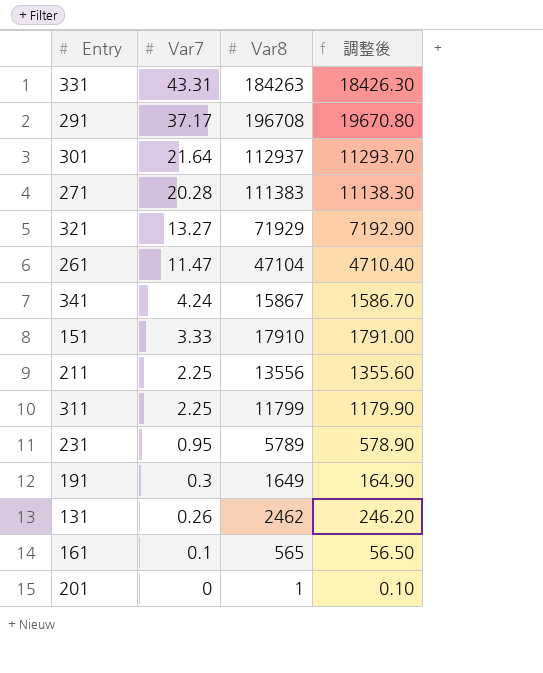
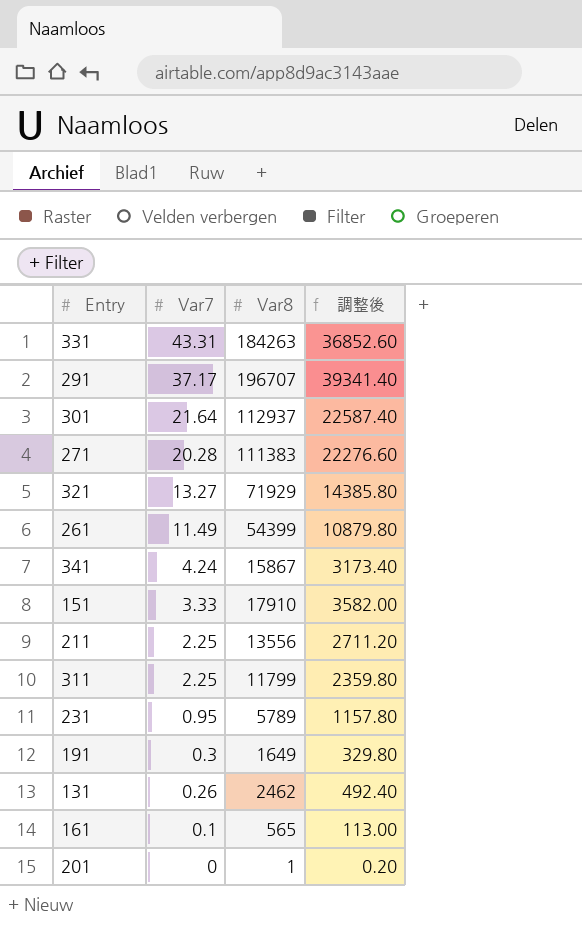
column 調整後 | formula: [Var8] * 0.1 -> [Var8] * 0.2
291 | Var8: 196708 -> 196707
261 | Var7: 11.47 -> 11.49
261 | Var8: 47104 -> 54399

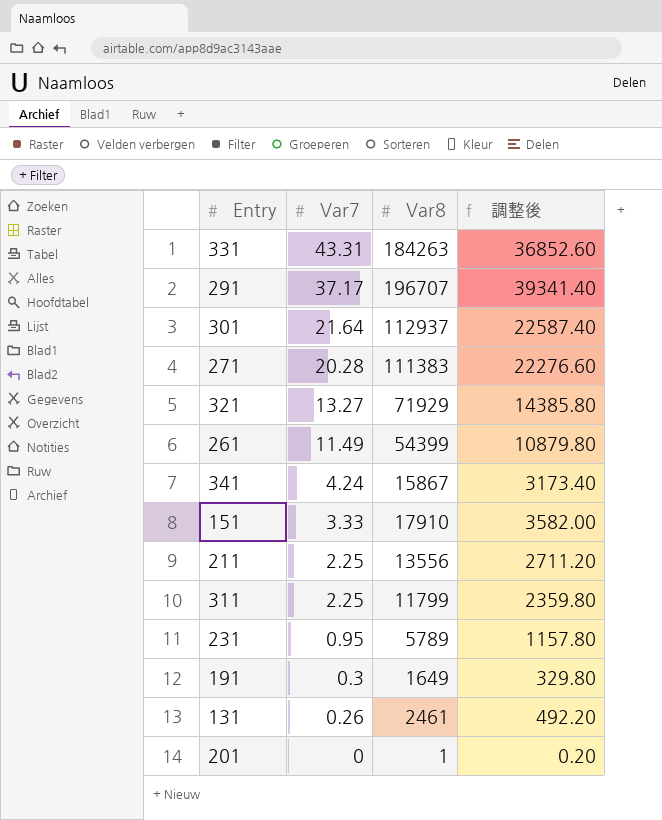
row 161: 0.1 | 565 | 113.00 -> none
131 | Var8: 2462 -> 2461
131 | 調整後: 492.40 -> 492.20

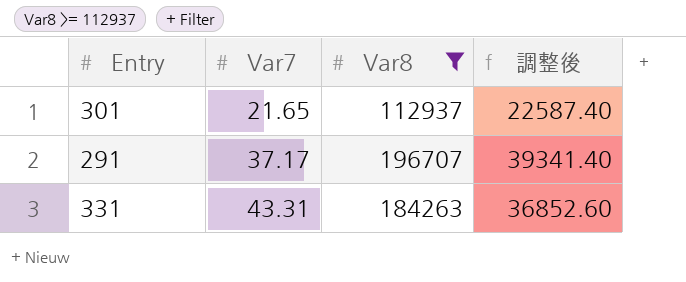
filter: none -> Var8 >= 112937
row order: Var7 descending -> Var7 ascending
301 | Var7: 21.64 -> 21.65

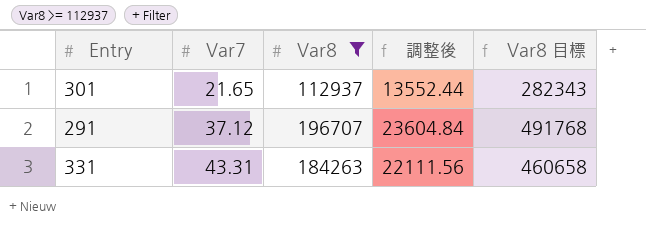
column 調整後 | formula: [Var8] * 0.2 -> [Var8] * 0.12
column Var8 目標 | formula: none -> [Var8] * 2.5
291 | Var7: 37.17 -> 37.12

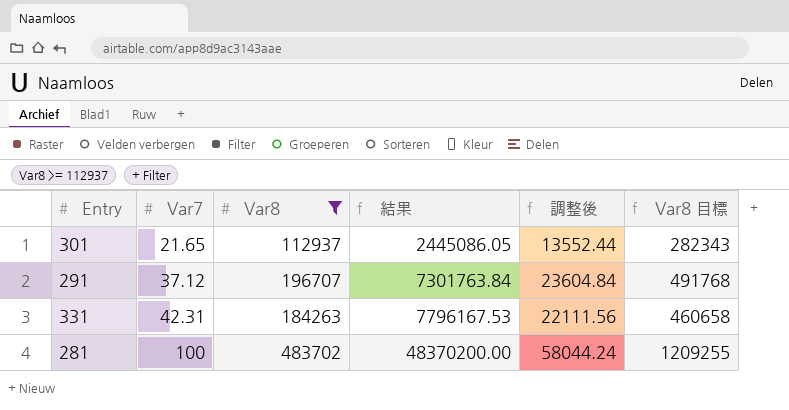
column 結果 | formula: none -> [Var7] * [Var8]
331 | Var7: 43.31 -> 42.31
row 281: none -> 100 | 483702 | 48370200.00 | 58044.24 | 1209255

